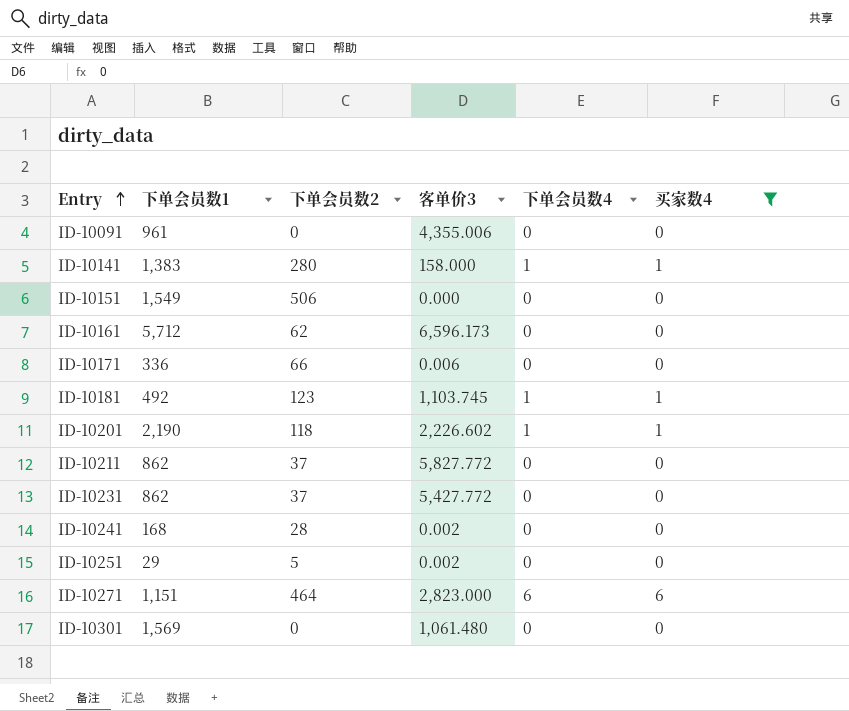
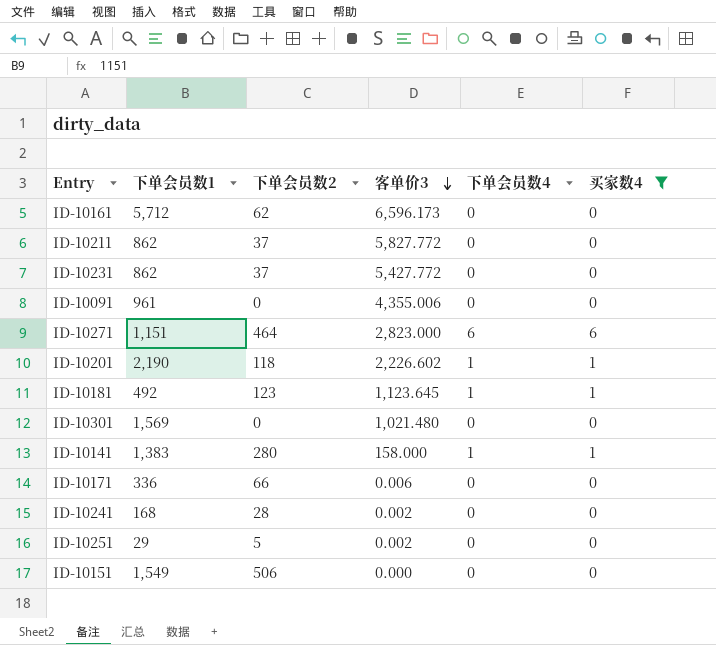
row order: Entry ascending -> 客单价3 descending
ID-10181 | 客单价3: 1,103.745 -> 1,123.645
ID-10301 | 客单价3: 1,061.480 -> 1,021.480

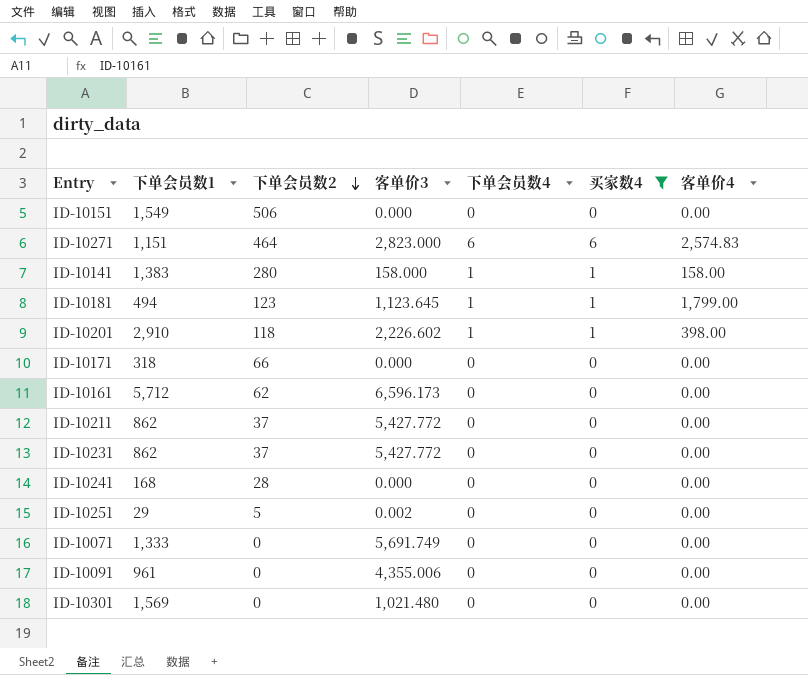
row order: 客单价3 descending -> 下单会员数2 descending
column 客单价4 | position: none -> 7
ID-10181 | 下单会员数1: 492 -> 494
ID-10201 | 下单会员数1: 2,190 -> 2,910
ID-10171 | 下单会员数1: 336 -> 318
ID-10171 | 客单价3: 0.006 -> 0.000
ID-10211 | 客单价3: 5,827.772 -> 5,427.772
ID-10241 | 客单价3: 0.002 -> 0.000
row ID-10071: none -> 1,333 | 0 | 5,691.749 | 0 | 0 | 0.00

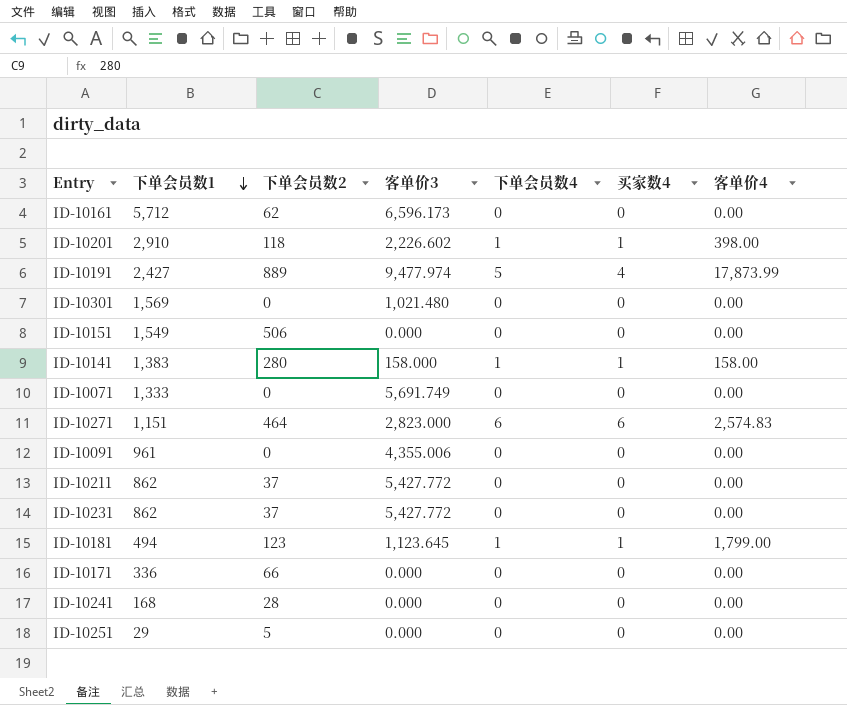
filter: 买家数4 != 4 -> none
row order: 下单会员数2 descending -> 下单会员数1 descending
ID-10171 | 下单会员数1: 318 -> 336
ID-10251 | 客单价3: 0.002 -> 0.000

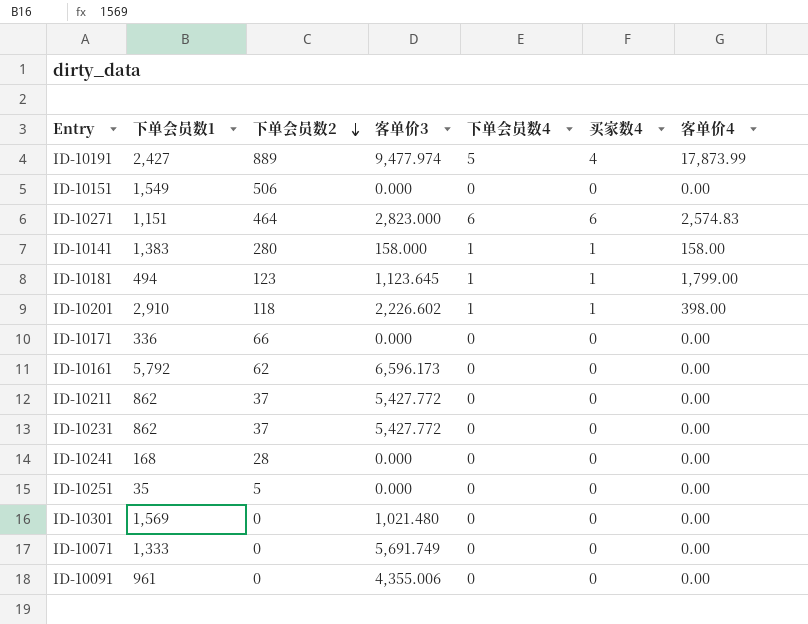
row order: 下单会员数1 descending -> 下单会员数2 descending
ID-10161 | 下单会员数1: 5,712 -> 5,792
ID-10251 | 下单会员数1: 29 -> 35

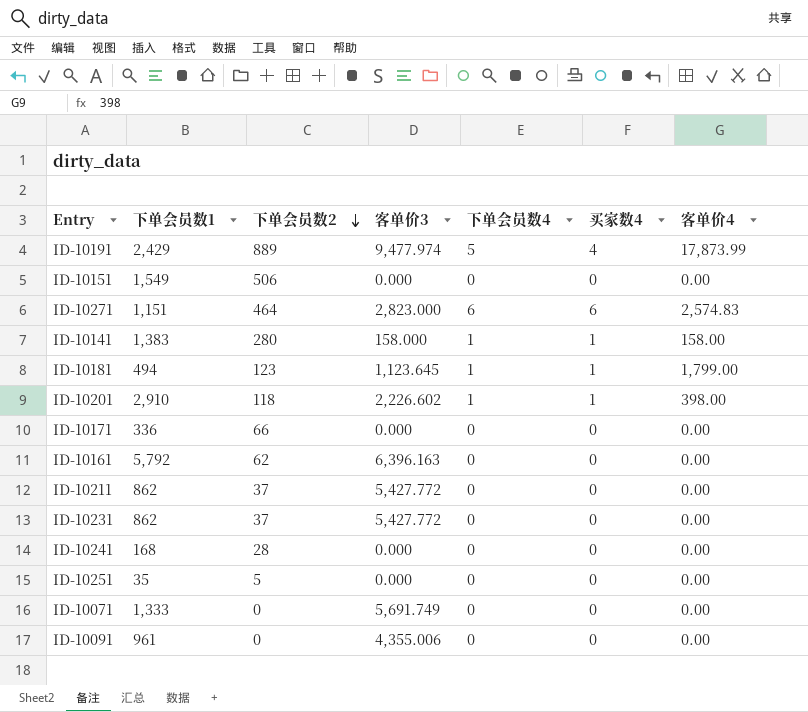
row ID-10301: 1,569 | 0 | 1,021.480 | 0 | 0 | 0.00 -> none
ID-10191 | 下单会员数1: 2,427 -> 2,429
ID-10161 | 客单价3: 6,596.173 -> 6,396.163

